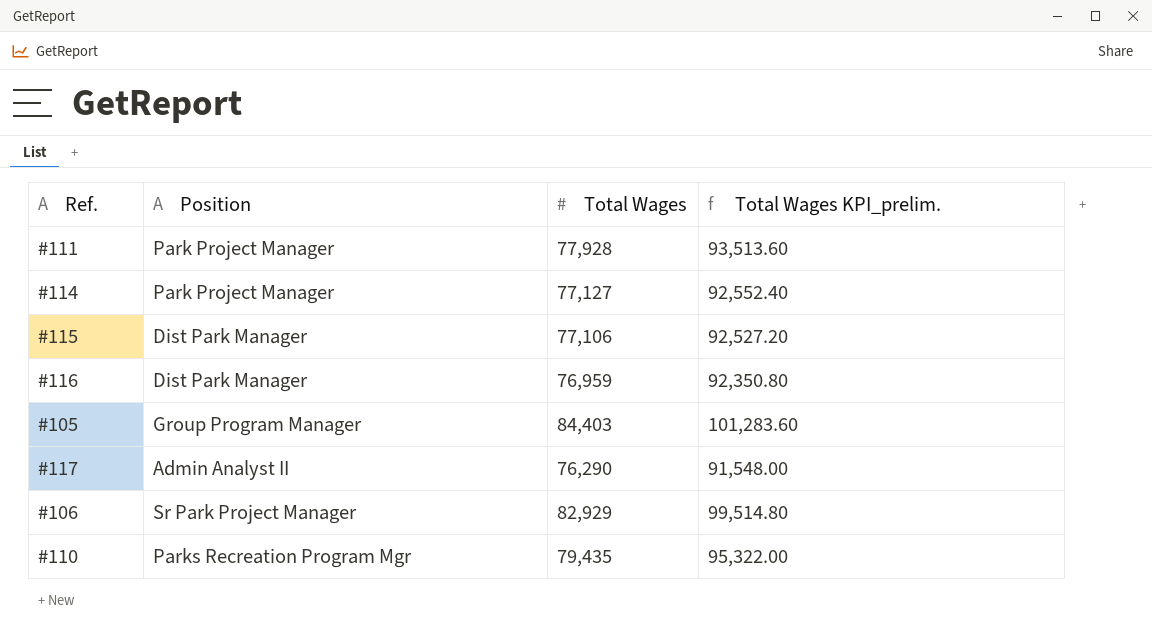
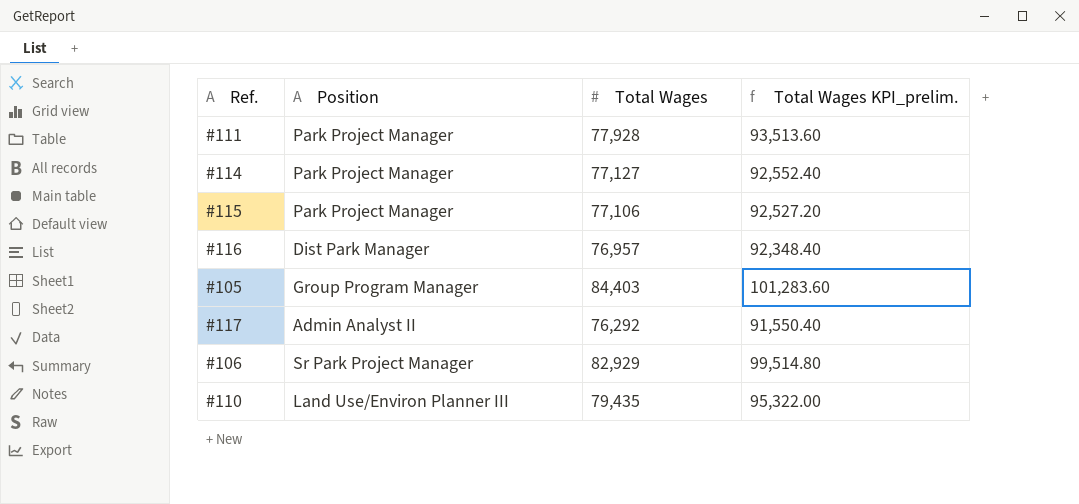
#115 | Position: Dist Park Manager -> Park Project Manager
#116 | Total Wages: 76,959 -> 76,957
#116 | Total Wages KPI_prelim.: 92,350.80 -> 92,348.40
#117 | Total Wages: 76,290 -> 76,292
#117 | Total Wages KPI_prelim.: 91,548.00 -> 91,550.40
#110 | Position: Parks Recreation Program Mgr -> Land Use/Environ Planner III

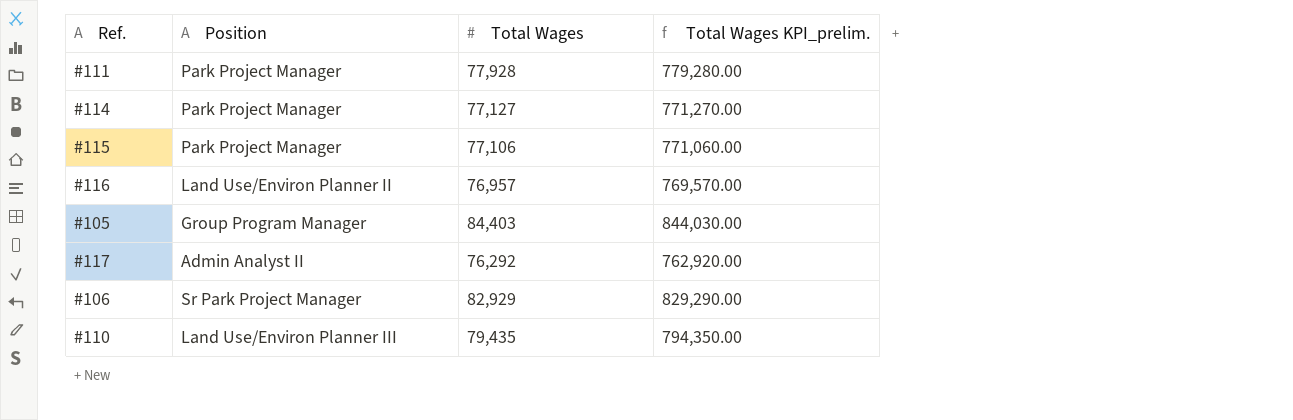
column Total Wages KPI_prelim. | formula: [Total Wages] * 1.2 -> [Total Wages] * 10
#116 | Position: Dist Park Manager -> Land Use/Environ Planner II

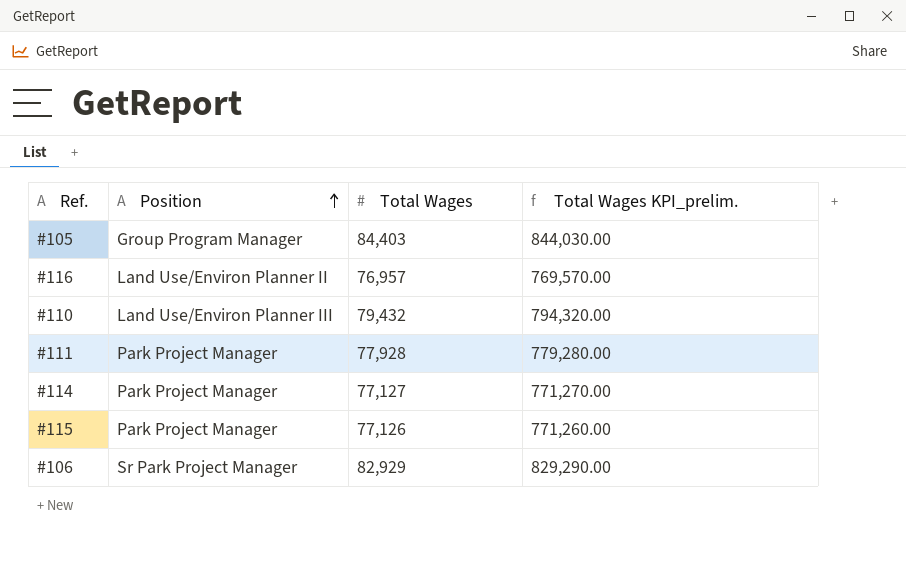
row order: none -> Position ascending
row #117: Admin Analyst II | 76,292 | 762,920.00 -> none
#110 | Total Wages: 79,435 -> 79,432
#110 | Total Wages KPI_prelim.: 794,350.00 -> 794,320.00
#115 | Total Wages: 77,106 -> 77,126
#115 | Total Wages KPI_prelim.: 771,060.00 -> 771,260.00

